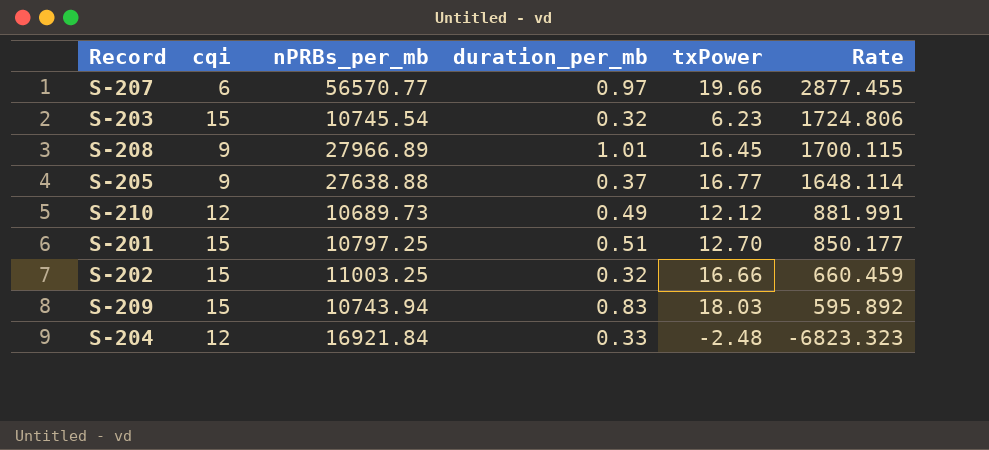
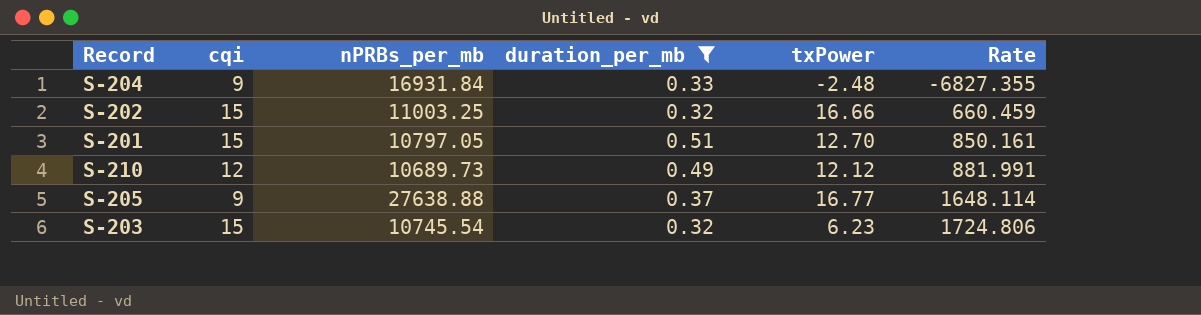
filter: none -> duration_per_mb <= 0.51
row order: Rate descending -> Rate ascending
S-204 | cqi: 12 -> 9
S-204 | nPRBs_per_mb: 16921.84 -> 16931.84
S-204 | Rate: -6823.323 -> -6827.355
S-201 | nPRBs_per_mb: 10797.25 -> 10797.05
S-201 | Rate: 850.177 -> 850.161

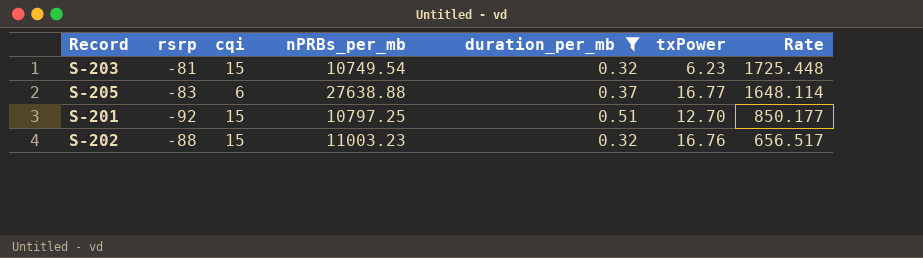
row order: Rate ascending -> Rate descending
column rsrp | position: none -> 2
row S-204: 9 | 16931.84 | 0.33 | -2.48 | -6827.355 -> none
row S-210: 12 | 10689.73 | 0.49 | 12.12 | 881.991 -> none
S-203 | nPRBs_per_mb: 10745.54 -> 10749.54
S-203 | Rate: 1724.806 -> 1725.448
S-205 | cqi: 9 -> 6
S-201 | nPRBs_per_mb: 10797.05 -> 10797.25
S-201 | Rate: 850.161 -> 850.177
S-202 | nPRBs_per_mb: 11003.25 -> 11003.23
S-202 | txPower: 16.66 -> 16.76
S-202 | Rate: 660.459 -> 656.517

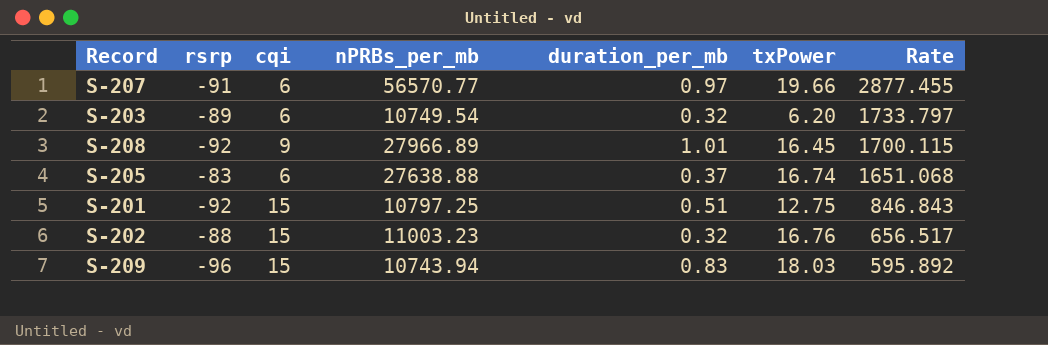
filter: duration_per_mb <= 0.51 -> none
S-203 | rsrp: -81 -> -89
S-203 | cqi: 15 -> 6
S-203 | txPower: 6.23 -> 6.20
S-203 | Rate: 1725.448 -> 1733.797
S-205 | txPower: 16.77 -> 16.74
S-205 | Rate: 1648.114 -> 1651.068
S-201 | txPower: 12.70 -> 12.75
S-201 | Rate: 850.177 -> 846.843

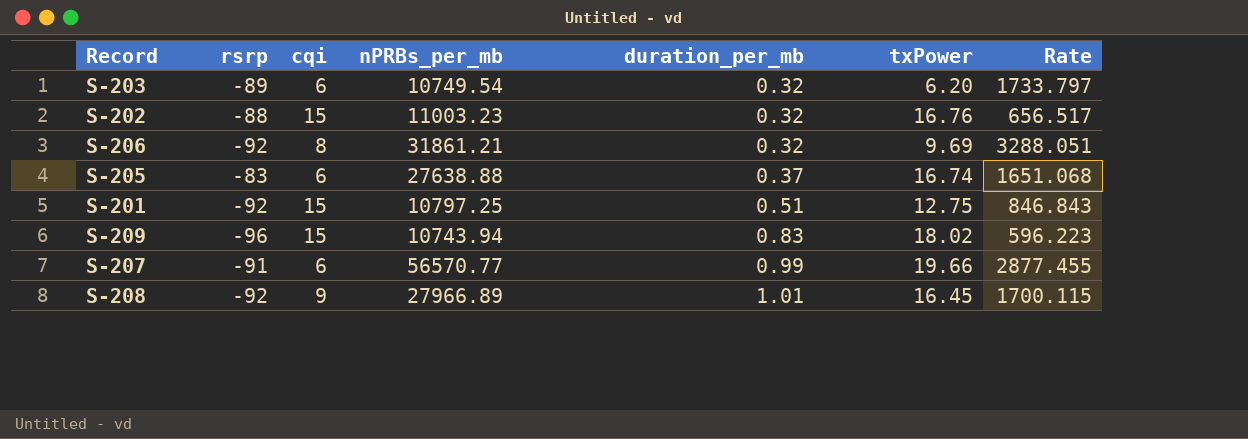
row order: Rate descending -> duration_per_mb ascending
row S-206: none -> -92 | 8 | 31861.21 | 0.32 | 9.69 | 3288.051
S-209 | txPower: 18.03 -> 18.02
S-209 | Rate: 595.892 -> 596.223
S-207 | duration_per_mb: 0.97 -> 0.99

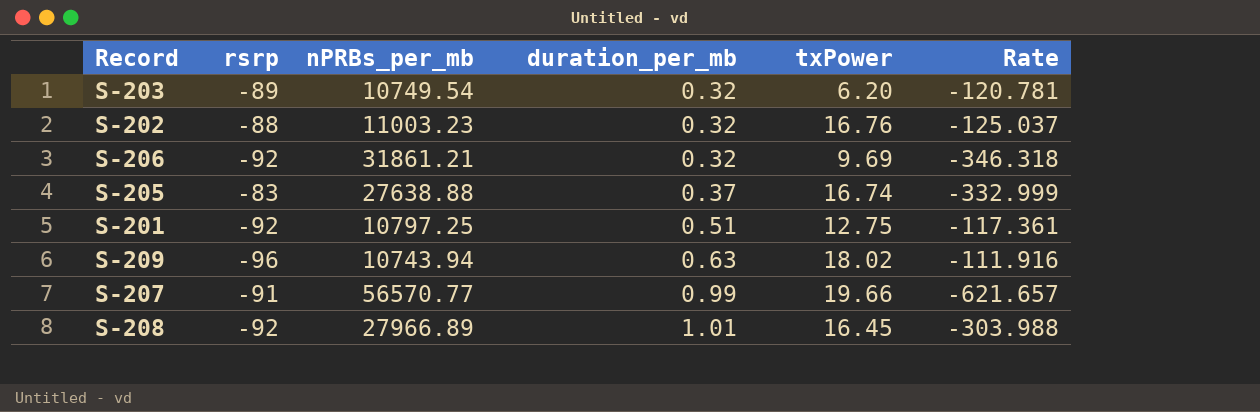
column cqi | position: 3 -> none
column Rate | formula: [nPRBs_per_mb] / [txPower] -> [nPRBs_per_mb] / [rsrp]
S-209 | duration_per_mb: 0.83 -> 0.63

